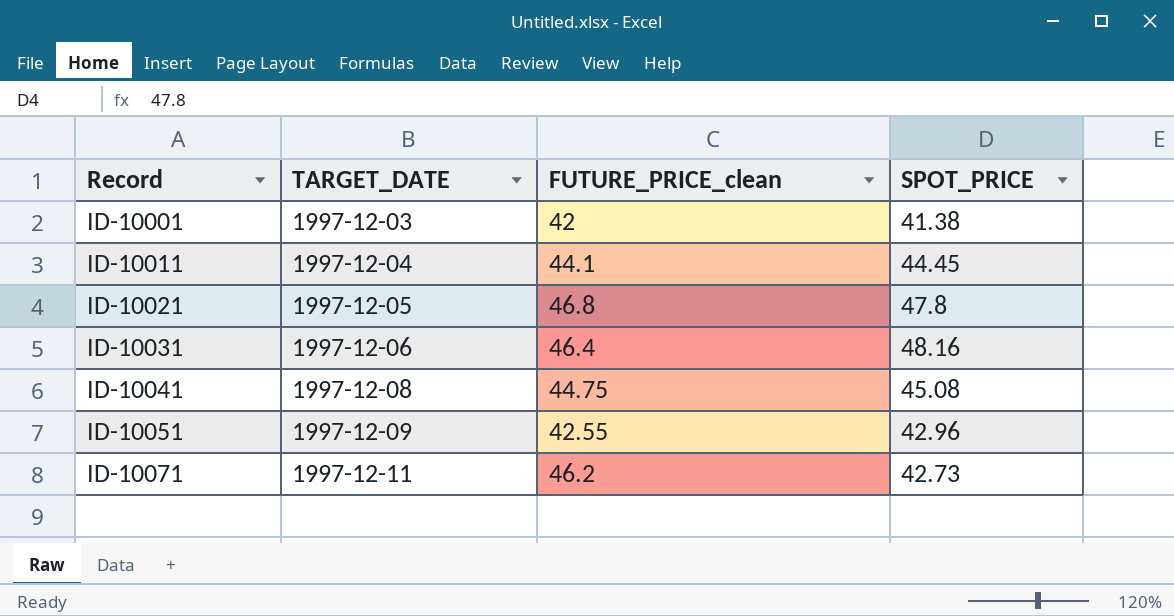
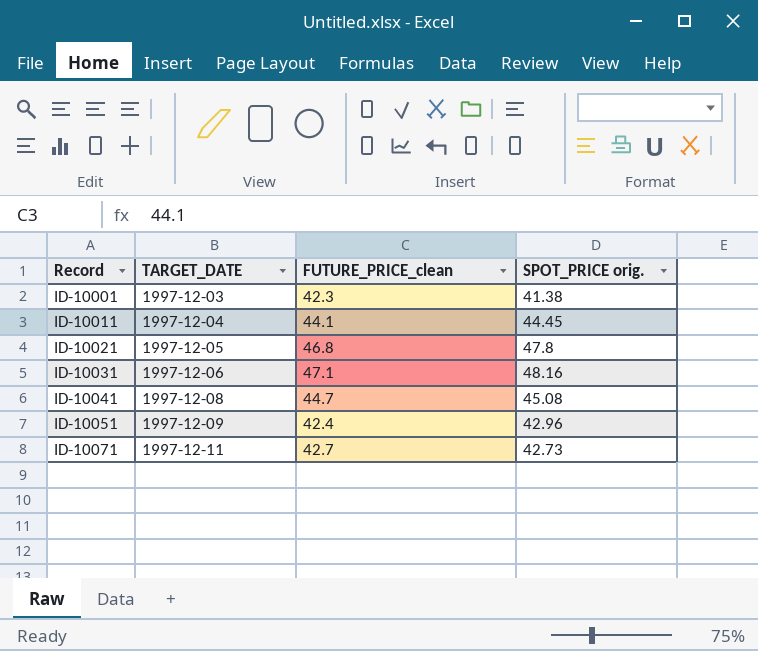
column name: SPOT_PRICE -> SPOT_PRICE orig.
ID-10001 | FUTURE_PRICE_clean: 42 -> 42.3
ID-10031 | FUTURE_PRICE_clean: 46.4 -> 47.1
ID-10041 | FUTURE_PRICE_clean: 44.75 -> 44.7
ID-10051 | FUTURE_PRICE_clean: 42.55 -> 42.4
ID-10071 | FUTURE_PRICE_clean: 46.2 -> 42.7

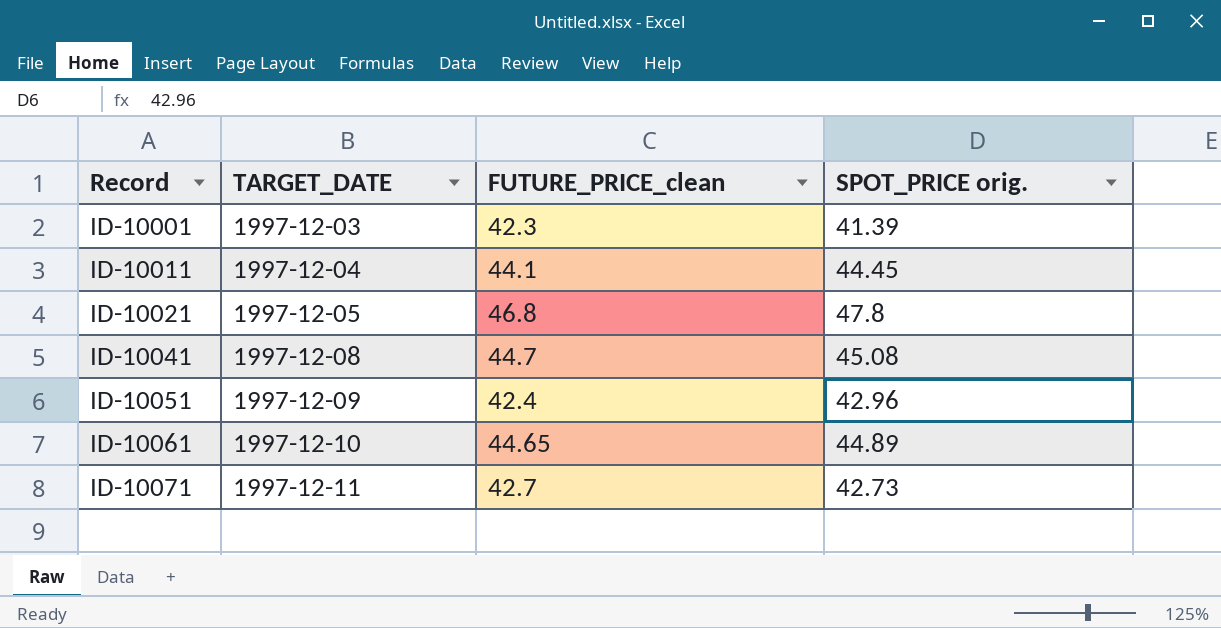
row ID-10031: 1997-12-06 | 47.1 | 48.16 -> none
ID-10001 | SPOT_PRICE orig.: 41.38 -> 41.39
row ID-10061: none -> 1997-12-10 | 44.65 | 44.89

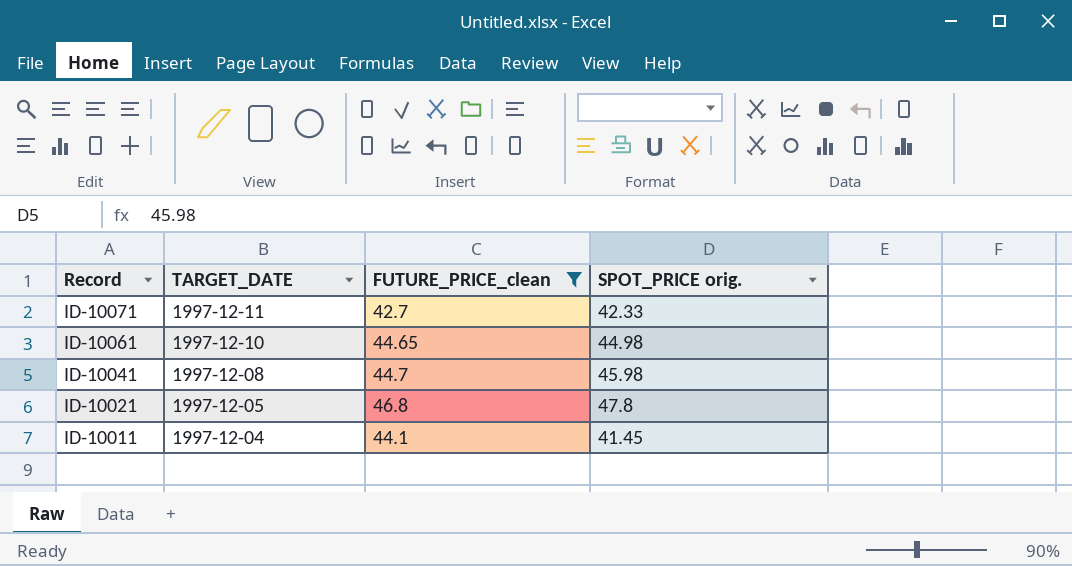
filter: none -> FUTURE_PRICE_clean >= 42.7
row order: Record ascending -> Record descending
ID-10071 | SPOT_PRICE orig.: 42.73 -> 42.33
ID-10061 | SPOT_PRICE orig.: 44.89 -> 44.98
ID-10041 | SPOT_PRICE orig.: 45.08 -> 45.98
ID-10011 | SPOT_PRICE orig.: 44.45 -> 41.45

